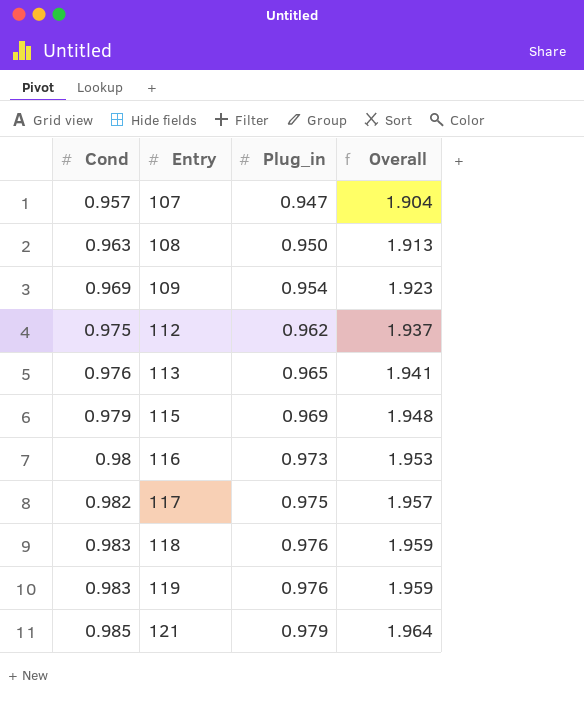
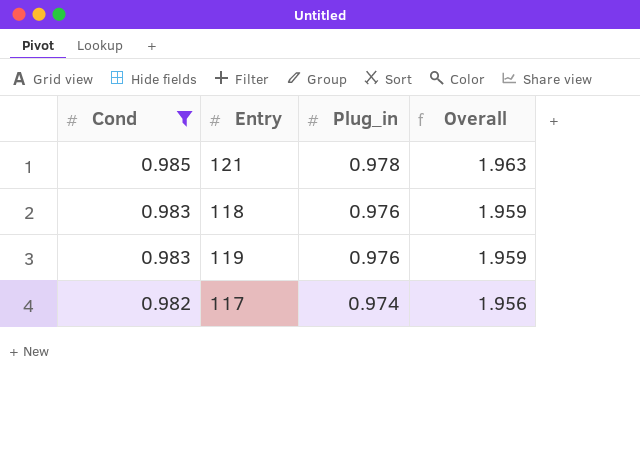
filter: none -> Cond >= 0.982
row order: Cond ascending -> Cond descending
121 | Plug_in: 0.979 -> 0.978
121 | Overall: 1.964 -> 1.963
117 | Plug_in: 0.975 -> 0.974
117 | Overall: 1.957 -> 1.956

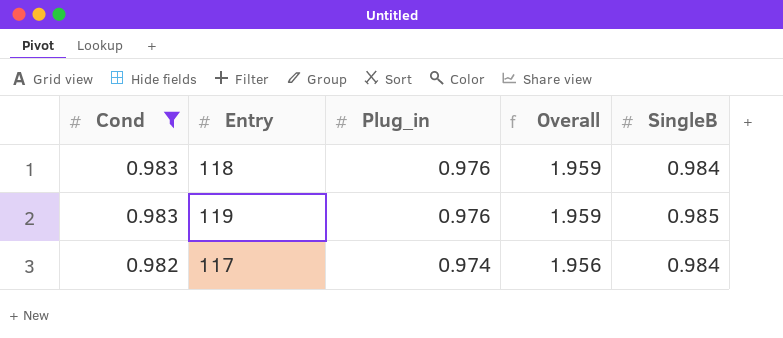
column SingleB | position: none -> 5
row 121: 0.985 | 0.978 | 1.963 -> none

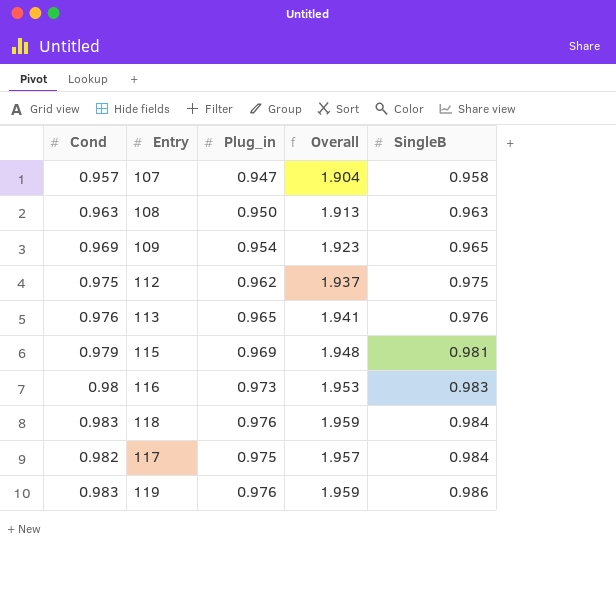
filter: Cond >= 0.982 -> none
row order: Cond descending -> SingleB ascending
117 | Plug_in: 0.974 -> 0.975
117 | Overall: 1.956 -> 1.957
119 | SingleB: 0.985 -> 0.986

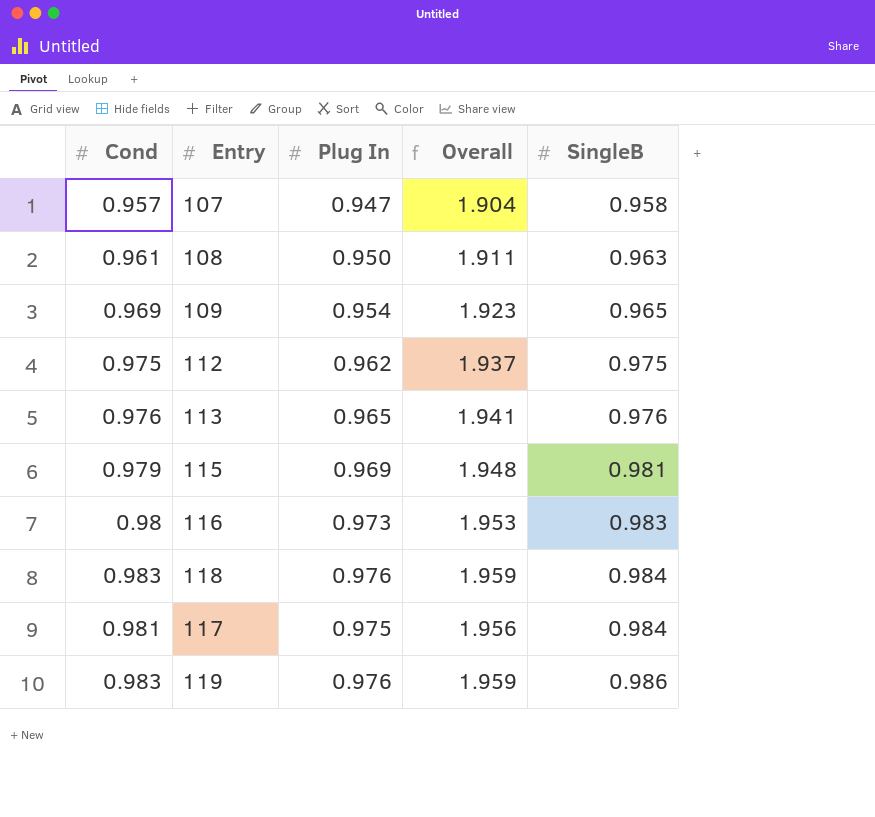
column name: Plug_in -> Plug In
108 | Cond: 0.963 -> 0.961
108 | Overall: 1.913 -> 1.911
117 | Cond: 0.982 -> 0.981
117 | Overall: 1.957 -> 1.956

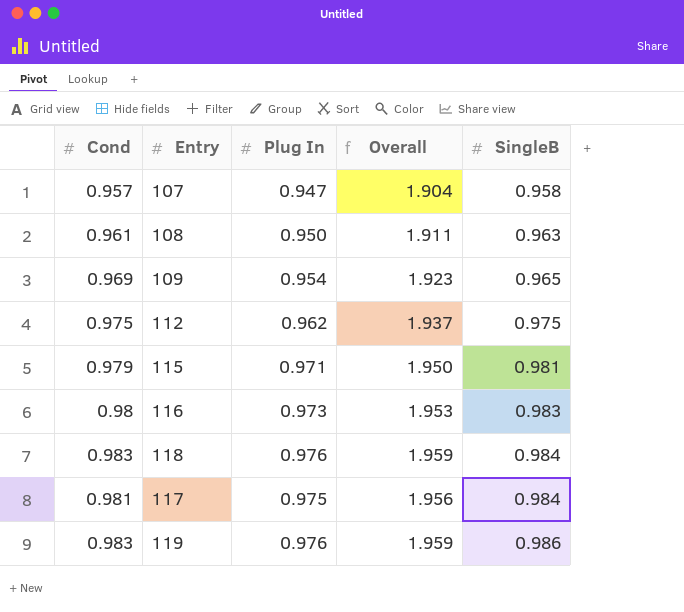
row 113: 0.976 | 0.965 | 1.941 | 0.976 -> none
115 | Plug In: 0.969 -> 0.971
115 | Overall: 1.948 -> 1.950

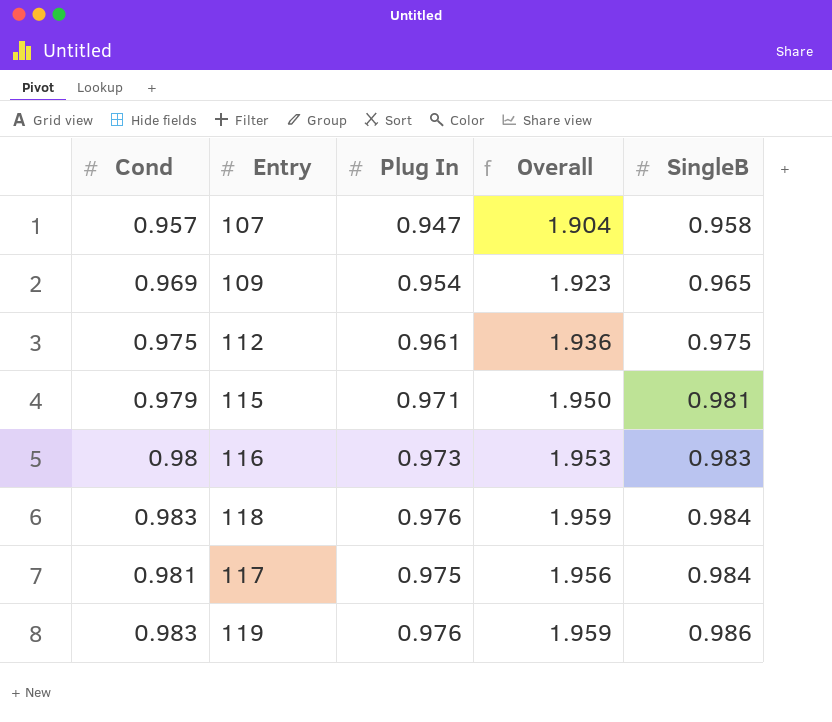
row 108: 0.961 | 0.950 | 1.911 | 0.963 -> none
112 | Plug In: 0.962 -> 0.961
112 | Overall: 1.937 -> 1.936

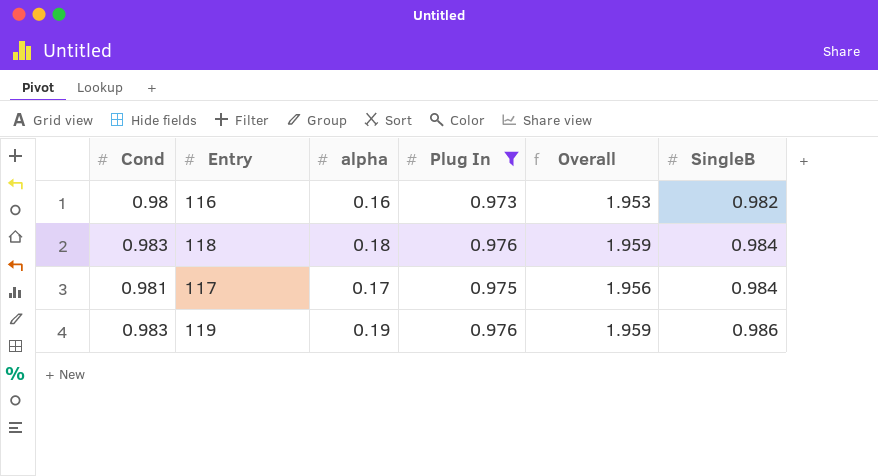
filter: none -> Plug In >= 0.973
column alpha | position: none -> 3
116 | SingleB: 0.983 -> 0.982

